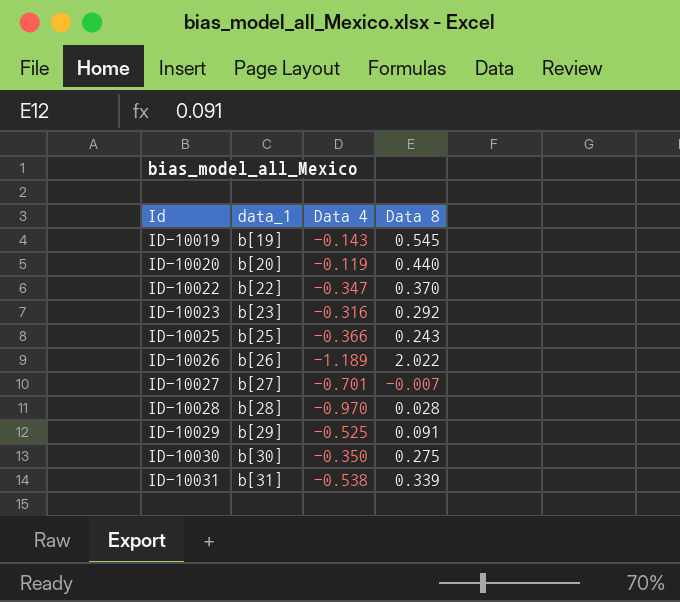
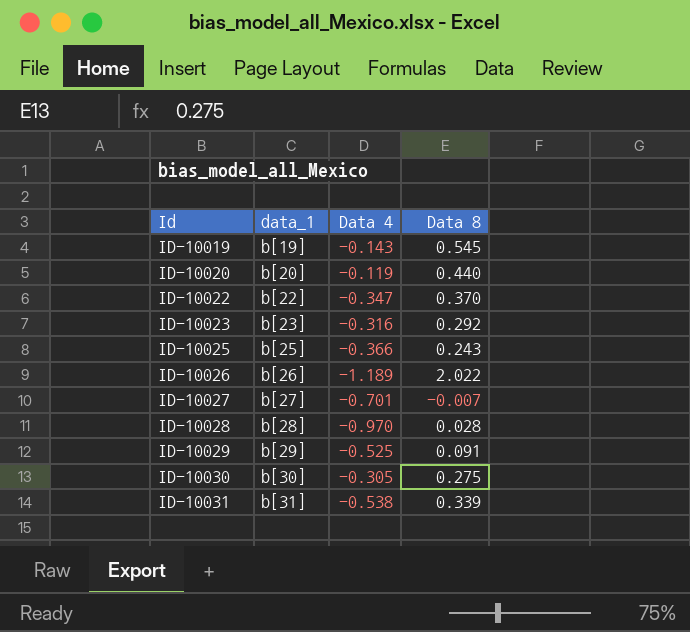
ID-10030 | Data 4: -0.350 -> -0.305

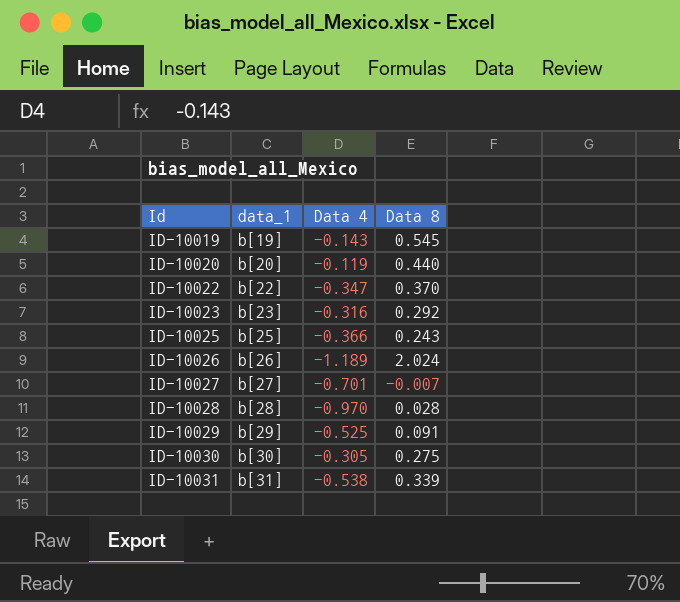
ID-10026 | Data 8: 2.022 -> 2.024

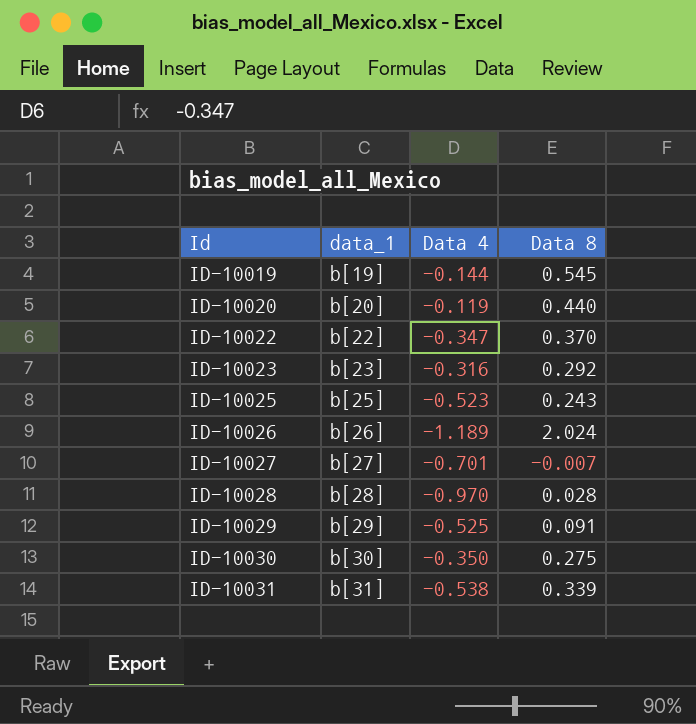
ID-10019 | Data 4: -0.143 -> -0.144
ID-10025 | Data 4: -0.366 -> -0.523
ID-10030 | Data 4: -0.305 -> -0.350

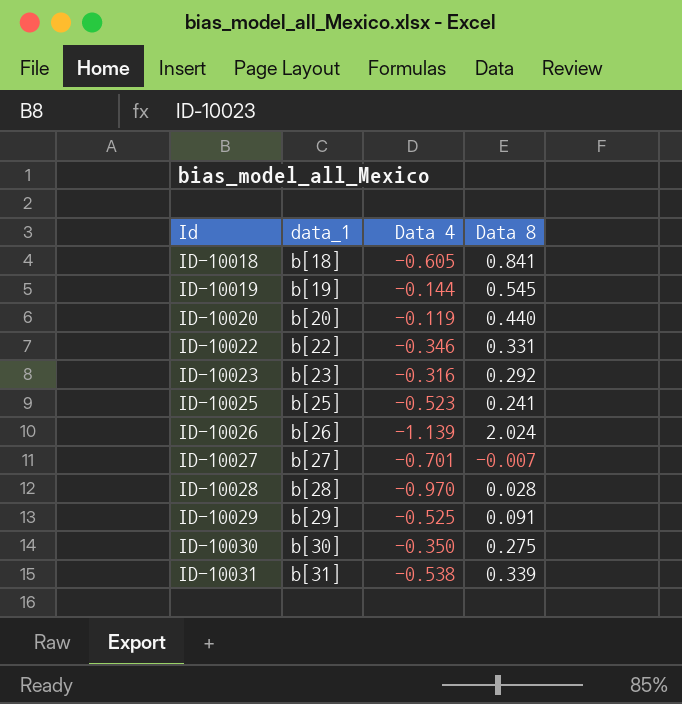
row ID-10018: none -> b[18] | -0.605 | 0.841
ID-10022 | Data 4: -0.347 -> -0.346
ID-10022 | Data 8: 0.370 -> 0.331
ID-10025 | Data 8: 0.243 -> 0.241
ID-10026 | Data 4: -1.189 -> -1.139

